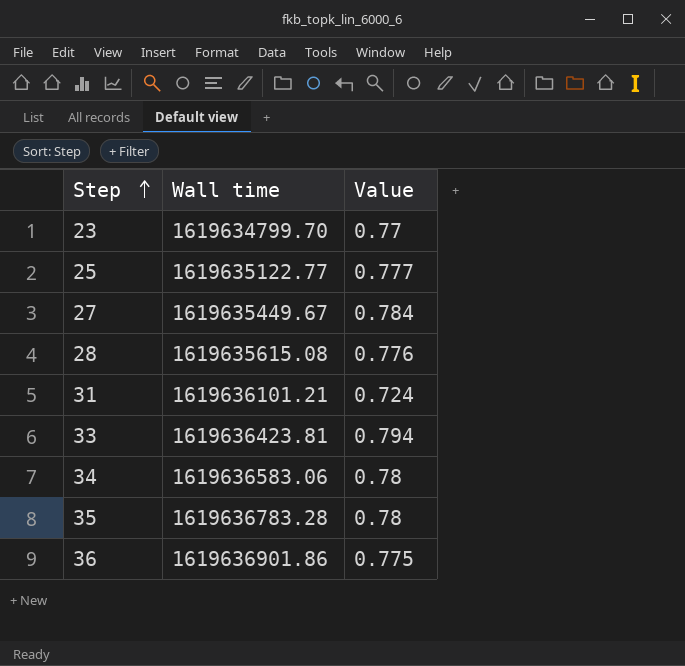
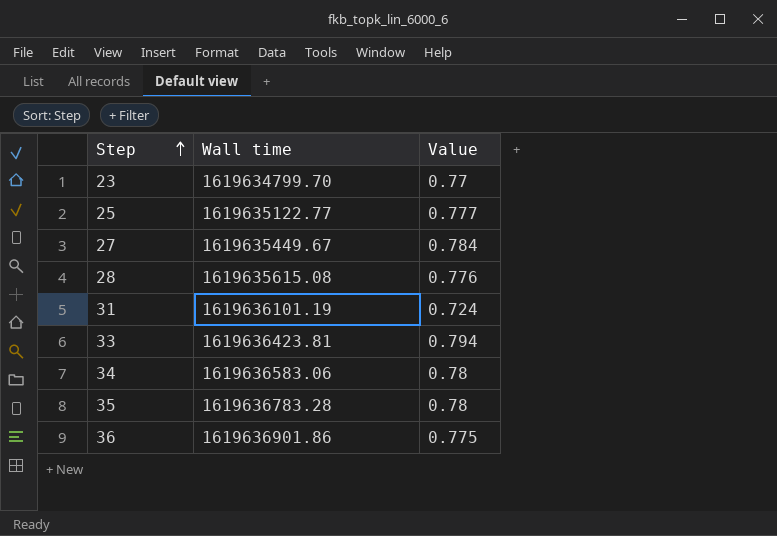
31 | Wall time: 1619636101.21 -> 1619636101.19

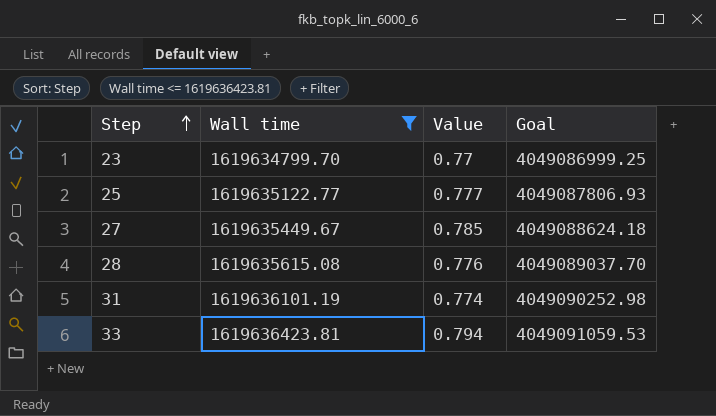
filter: none -> Wall time <= 1619636423.81
column Goal | formula: none -> [Wall time] * 2.5
27 | Value: 0.784 -> 0.785
31 | Value: 0.724 -> 0.774

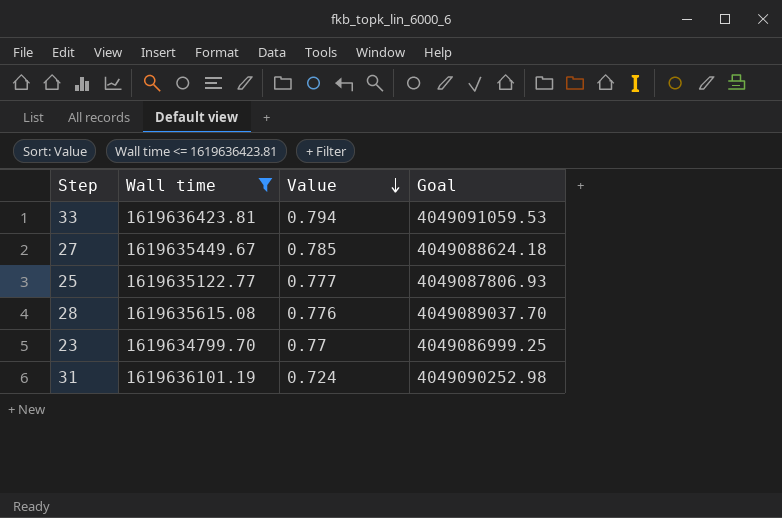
row order: Step ascending -> Value descending
31 | Value: 0.774 -> 0.724

